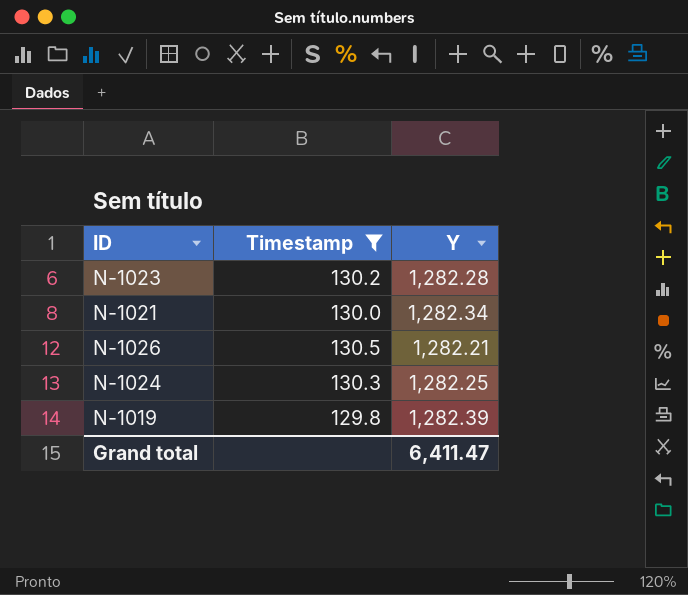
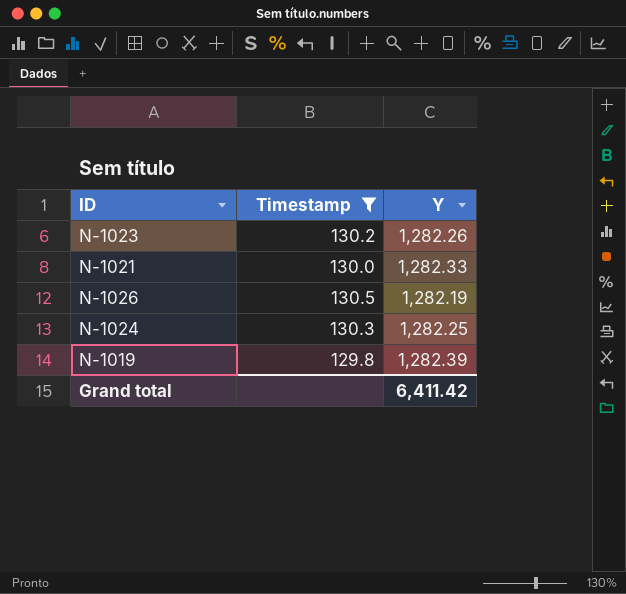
N-1023 | Y: 1,282.28 -> 1,282.26
N-1021 | Y: 1,282.34 -> 1,282.33
N-1026 | Y: 1,282.21 -> 1,282.19
Grand total | Y: 6,411.47 -> 6,411.42

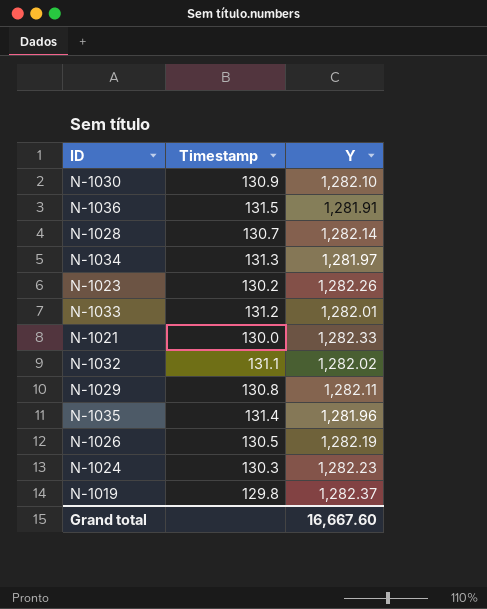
filter: Timestamp <= 130.5 -> none
N-1024 | Y: 1,282.25 -> 1,282.23
N-1019 | Y: 1,282.39 -> 1,282.37
Grand total | Y: 6,411.42 -> 16,667.60

